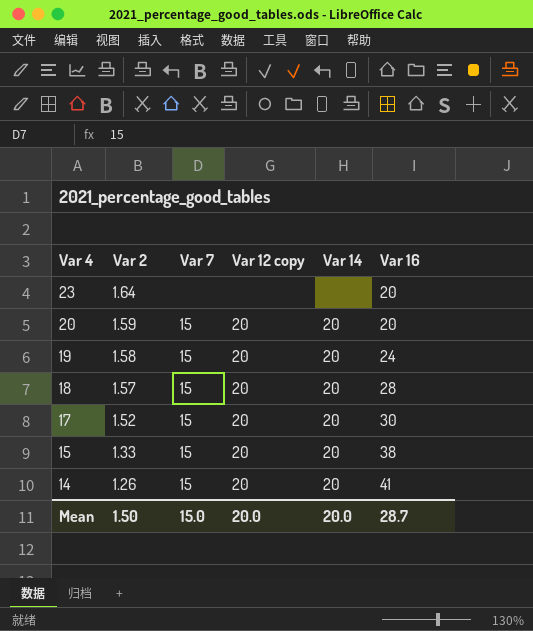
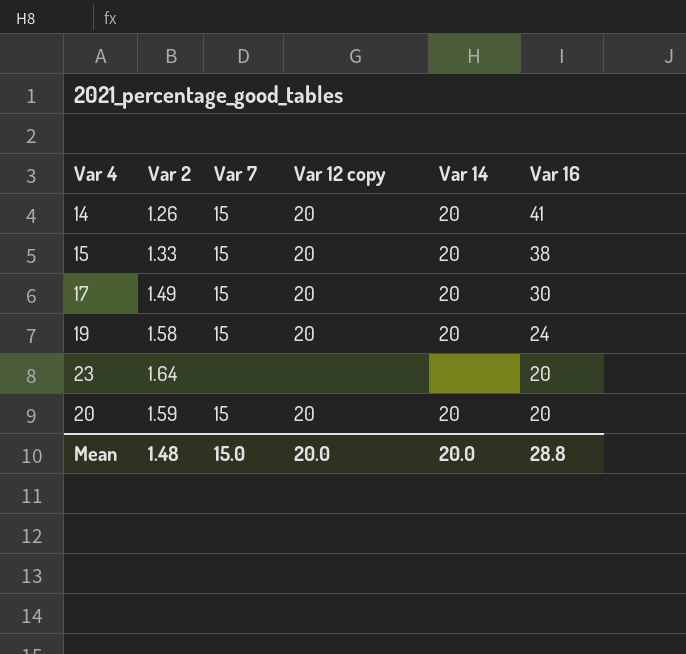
row order: Var 4 descending -> Var 16 descending
row 18: 1.57 | 15 | 20 | 20 | 28 -> none
17 | Var 2: 1.52 -> 1.49
Mean | Var 2: 1.50 -> 1.48
Mean | Var 16: 28.7 -> 28.8

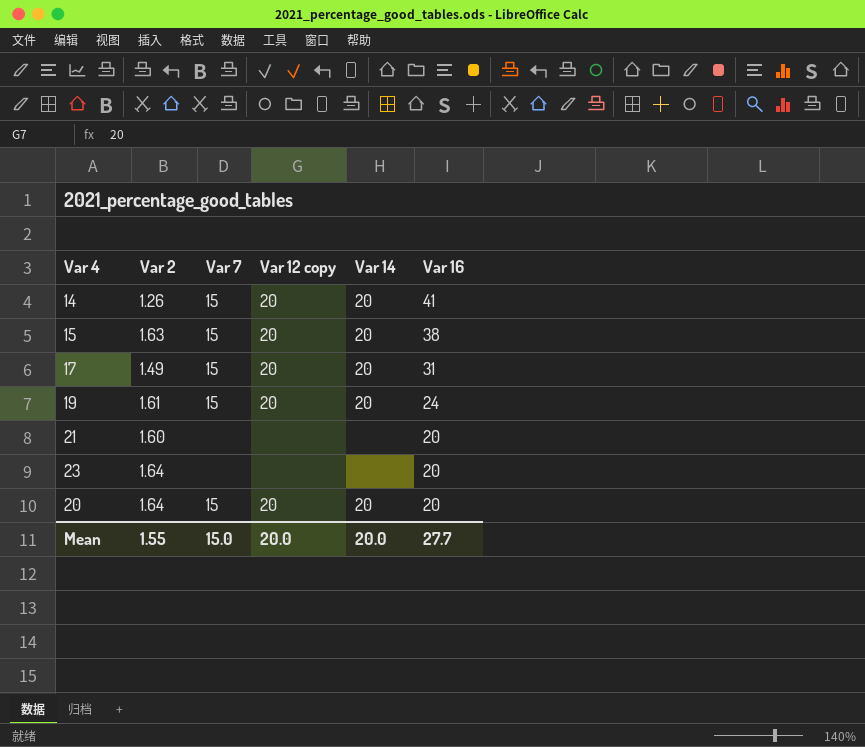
15 | Var 2: 1.33 -> 1.63
17 | Var 16: 30 -> 31
19 | Var 2: 1.58 -> 1.61
row 21: none -> 1.60 | none | none | none | 20
20 | Var 2: 1.59 -> 1.64
Mean | Var 2: 1.48 -> 1.55
Mean | Var 16: 28.8 -> 27.7

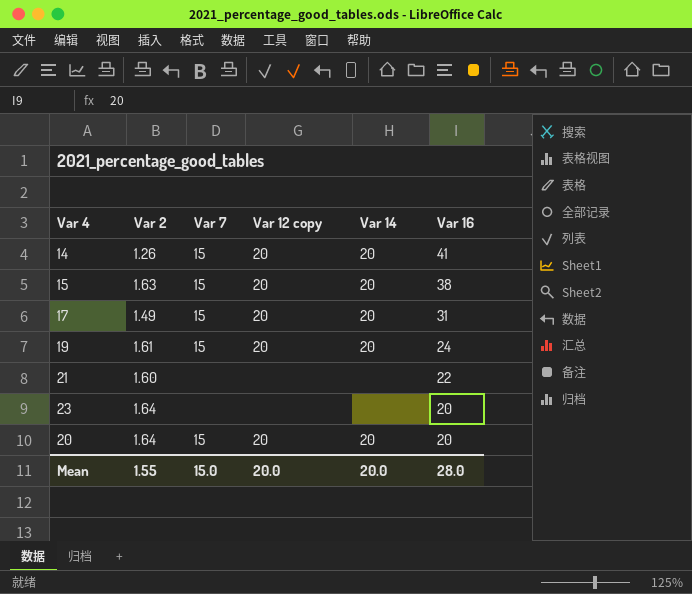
21 | Var 16: 20 -> 22
Mean | Var 16: 27.7 -> 28.0

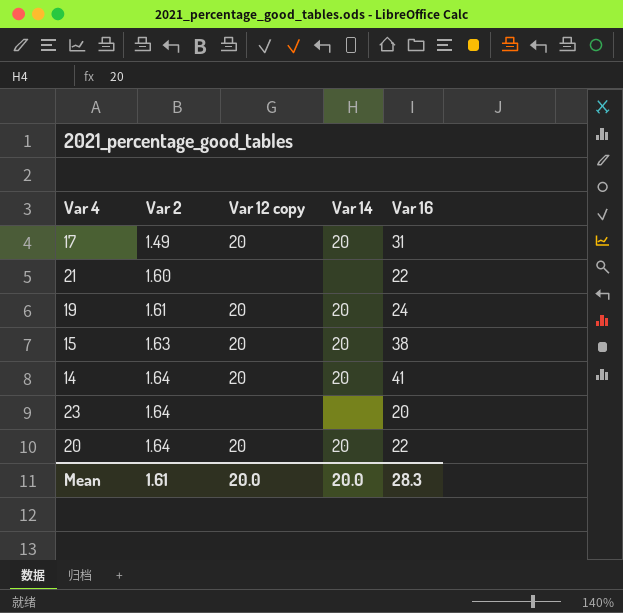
row order: Var 16 descending -> Var 2 ascending
column Var 7 | position: 3 -> none
14 | Var 2: 1.26 -> 1.64
20 | Var 16: 20 -> 22
Mean | Var 2: 1.55 -> 1.61
Mean | Var 16: 28.0 -> 28.3

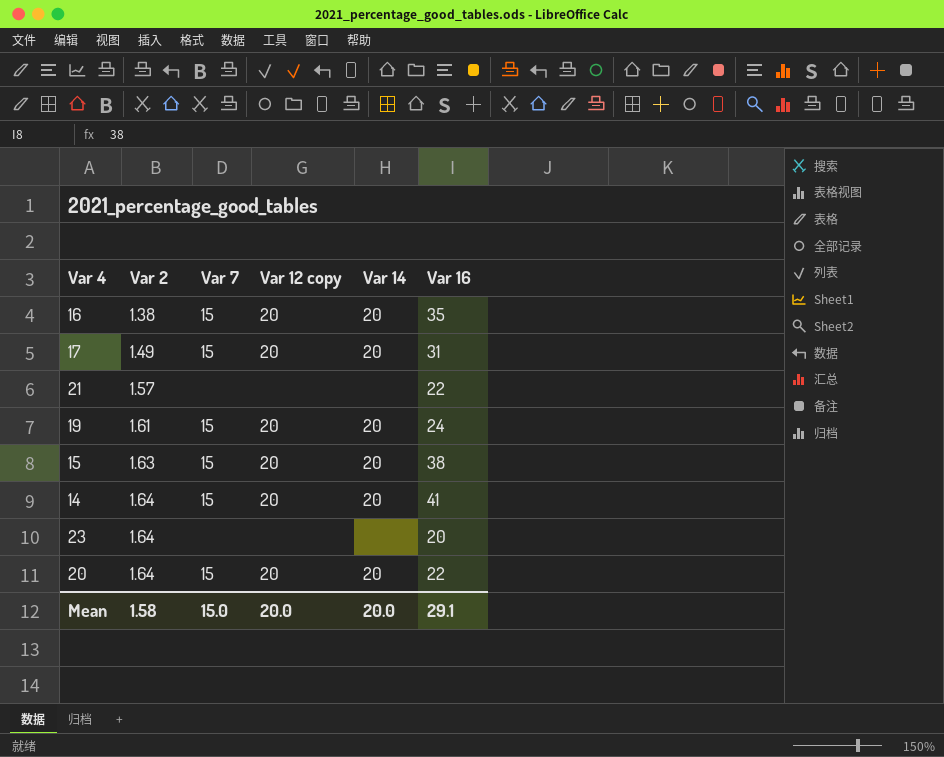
column Var 7 | position: none -> 3
row 16: none -> 1.38 | 15 | 20 | 20 | 35
21 | Var 2: 1.60 -> 1.57
Mean | Var 2: 1.61 -> 1.58
Mean | Var 16: 28.3 -> 29.1

